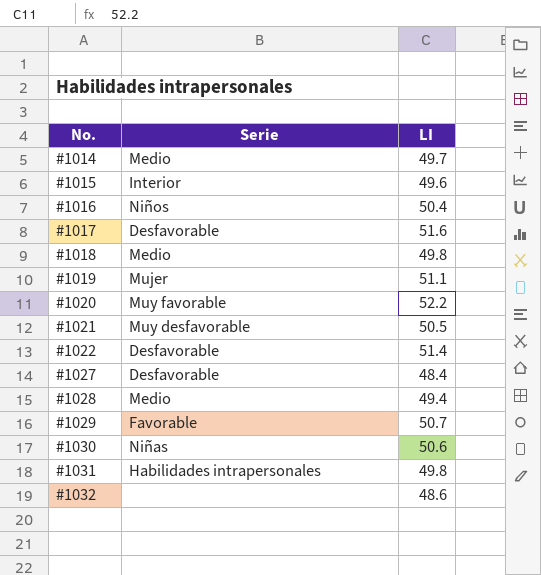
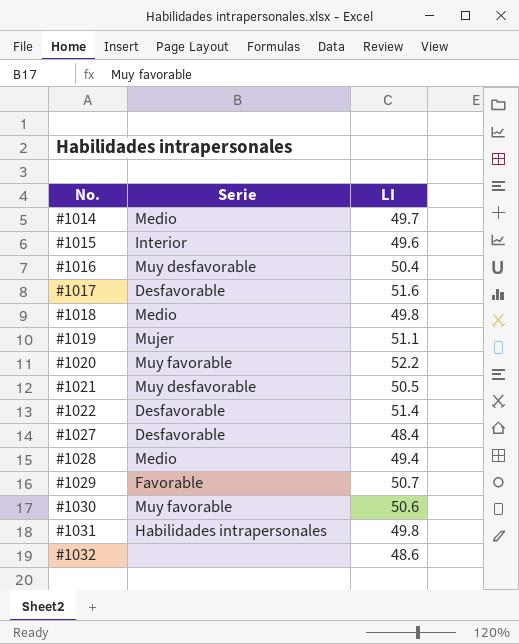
#1016 | Serie: Niños -> Muy desfavorable
#1030 | Serie: Niñas -> Muy favorable

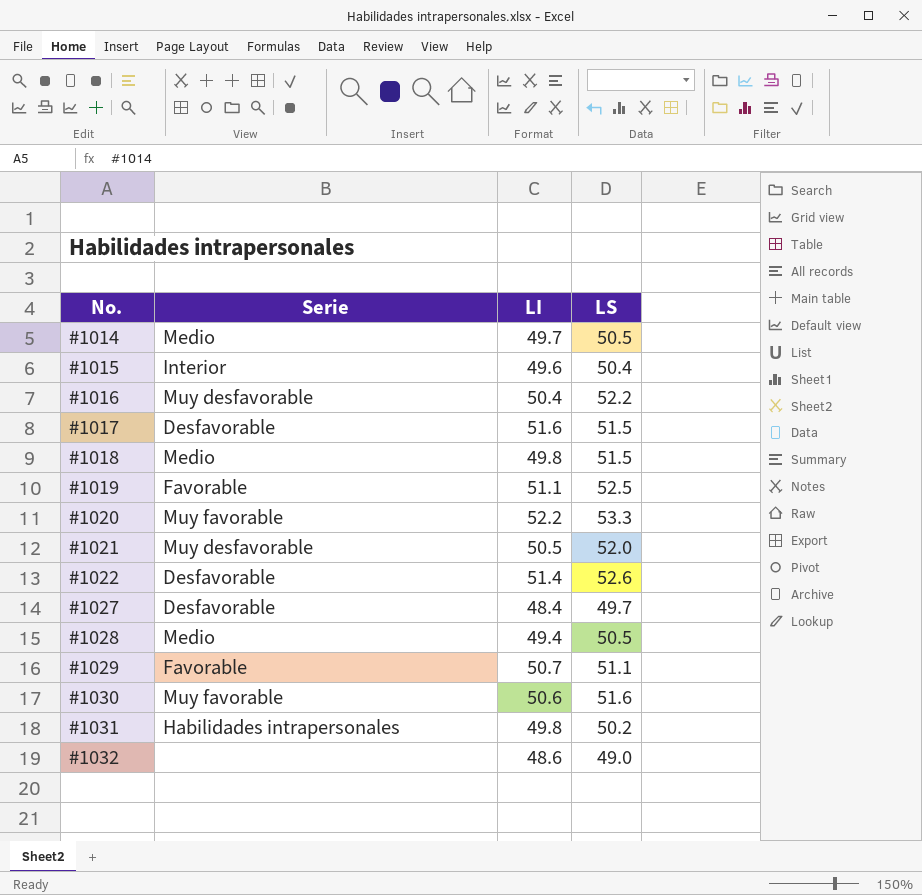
column LS | position: none -> 4
#1019 | Serie: Mujer -> Favorable

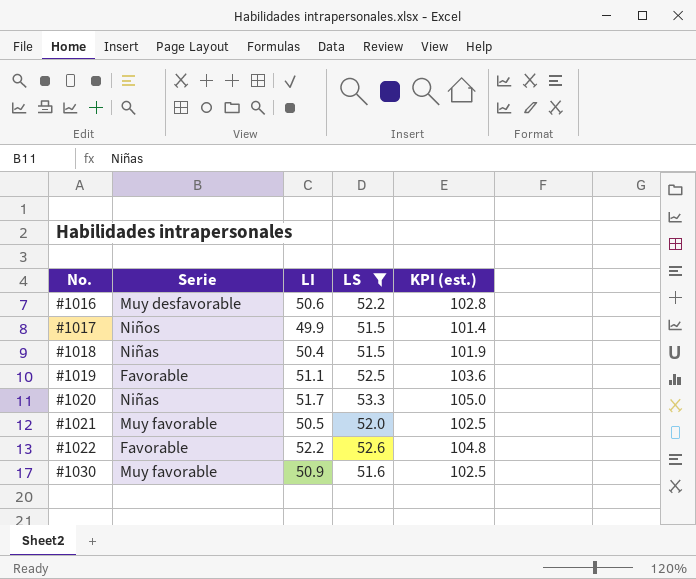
filter: none -> LS >= 51.5
column KPI (est.) | formula: none -> [LI] + [LS]
#1016 | LI: 50.4 -> 50.6
#1017 | Serie: Desfavorable -> Niños
#1017 | LI: 51.6 -> 49.9
#1018 | Serie: Medio -> Niñas
#1018 | LI: 49.8 -> 50.4
#1020 | Serie: Muy favorable -> Niñas
#1020 | LI: 52.2 -> 51.7
#1021 | Serie: Muy desfavorable -> Muy favorable
#1022 | Serie: Desfavorable -> Favorable
#1022 | LI: 51.4 -> 52.2
#1030 | LI: 50.6 -> 50.9

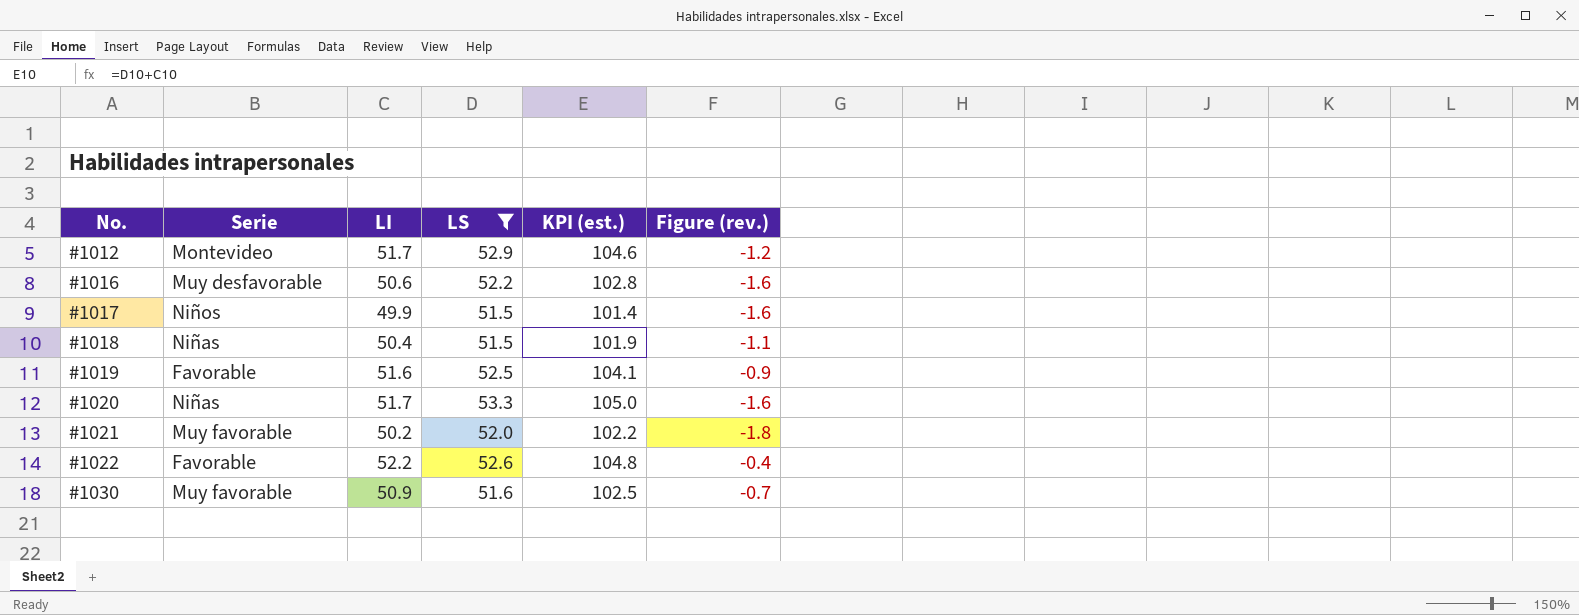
column Figure (rev.) | formula: none -> [LI] - [LS]
row #1012: none -> Montevideo | 51.7 | 52.9 | 104.6 | -1.2
#1019 | LI: 51.1 -> 51.6
#1019 | KPI (est.): 103.6 -> 104.1
#1021 | LI: 50.5 -> 50.2
#1021 | KPI (est.): 102.5 -> 102.2

